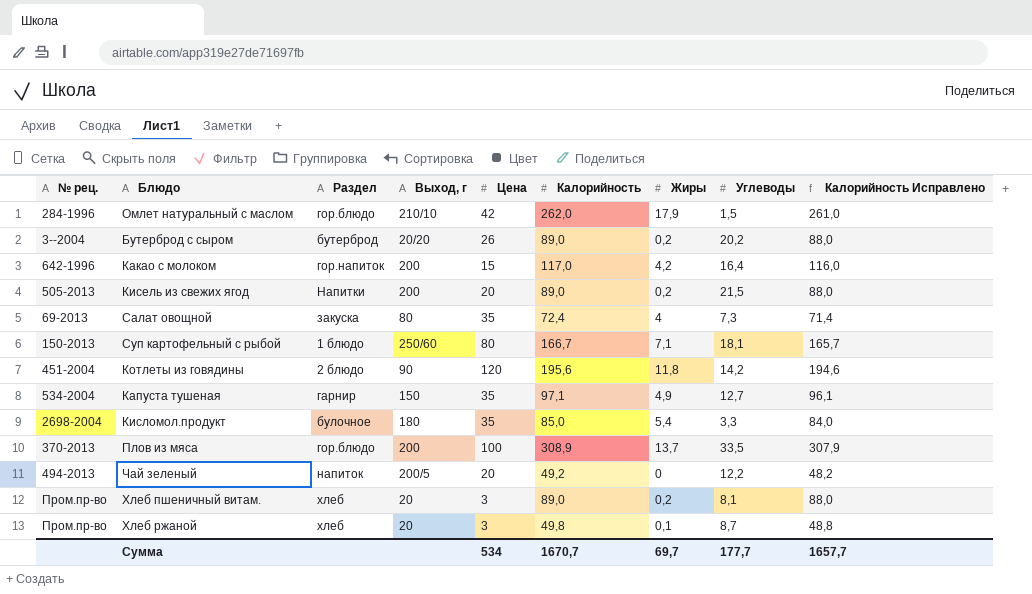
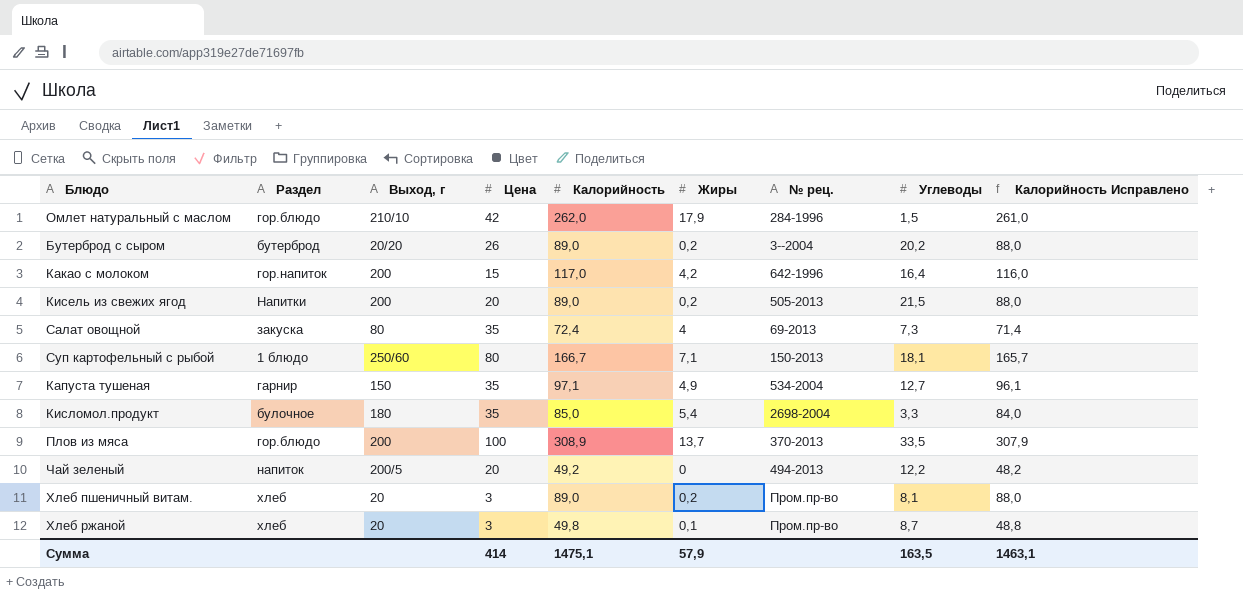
column № рец. | position: 1 -> 7
row Котлеты из говядины: 451-2004 | 2 блюдо | 90 | 120 | 195,6 | 11,8 | 14,2 | 194,6 -> none
Сумма | Цена: 534 -> 414
Сумма | Калорийность: 1670,7 -> 1475,1
Сумма | Жиры: 69,7 -> 57,9
Сумма | Углеводы: 177,7 -> 163,5
Сумма | Калорийность Исправлено: 1657,7 -> 1463,1

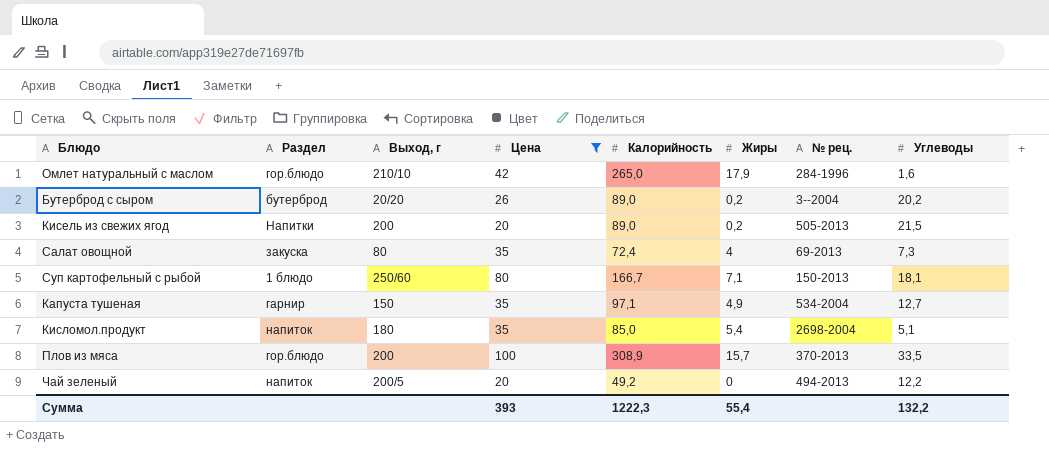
filter: none -> Цена >= 20
column Калорийность Исправлено | formula: [Калорийность] - 1 -> none
Омлет натуральный с маслом | Калорийность: 262,0 -> 265,0
Омлет натуральный с маслом | Углеводы: 1,5 -> 1,6
Кисломол.продукт | Раздел: булочное -> напиток
Кисломол.продукт | Углеводы: 3,3 -> 5,1
Плов из мяса | Жиры: 13,7 -> 15,7
Сумма | Цена: 414 -> 393
Сумма | Калорийность: 1475,1 -> 1222,3
Сумма | Жиры: 57,9 -> 55,4
Сумма | Углеводы: 163,5 -> 132,2

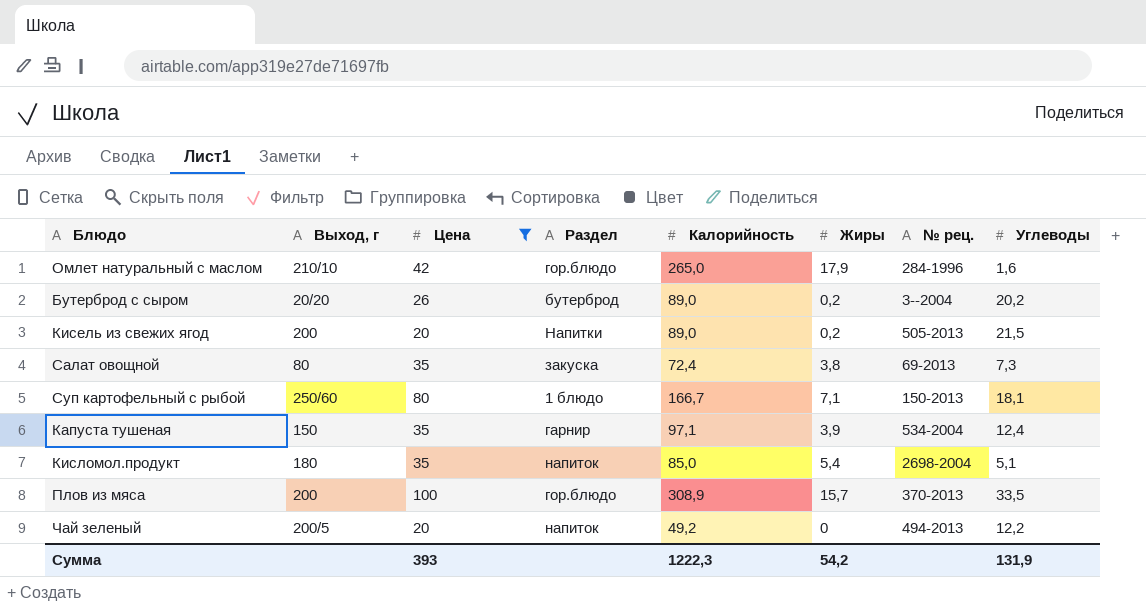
column Раздел | position: 2 -> 4
Салат овощной | Жиры: 4 -> 3,8
Капуста тушеная | Жиры: 4,9 -> 3,9
Капуста тушеная | Углеводы: 12,7 -> 12,4
Сумма | Жиры: 55,4 -> 54,2
Сумма | Углеводы: 132,2 -> 131,9

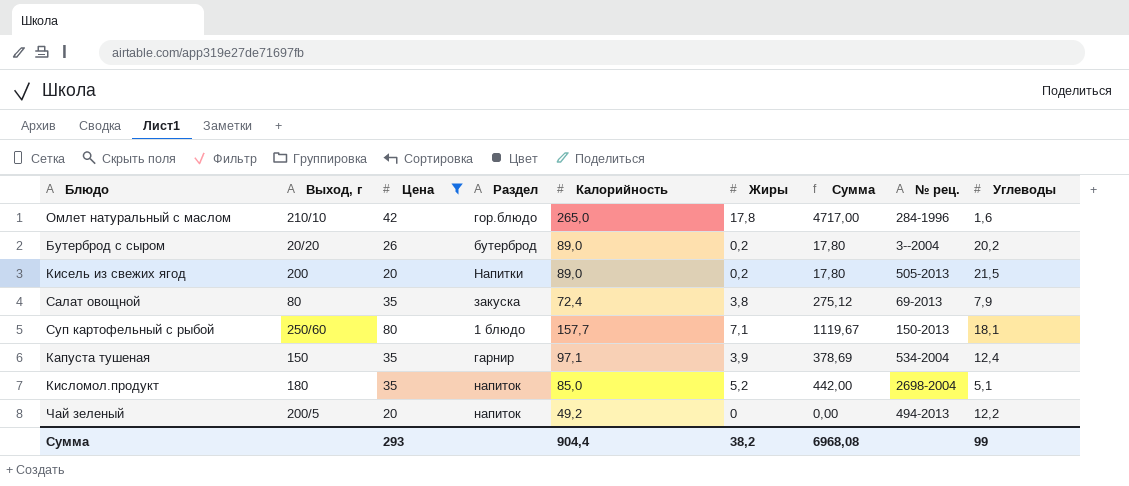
column Сумма | formula: none -> [Калорийность] * [Жиры]
row Плов из мяса: 200 | 100 | гор.блюдо | 308,9 | 15,7 | 370-2013 | 33,5 -> none
Омлет натуральный с маслом | Жиры: 17,9 -> 17,8
Салат овощной | Углеводы: 7,3 -> 7,9
Суп картофельный с рыбой | Калорийность: 166,7 -> 157,7
Кисломол.продукт | Жиры: 5,4 -> 5,2
Сумма | Цена: 393 -> 293
Сумма | Калорийность: 1222,3 -> 904,4
Сумма | Жиры: 54,2 -> 38,2
Сумма | Углеводы: 131,9 -> 99

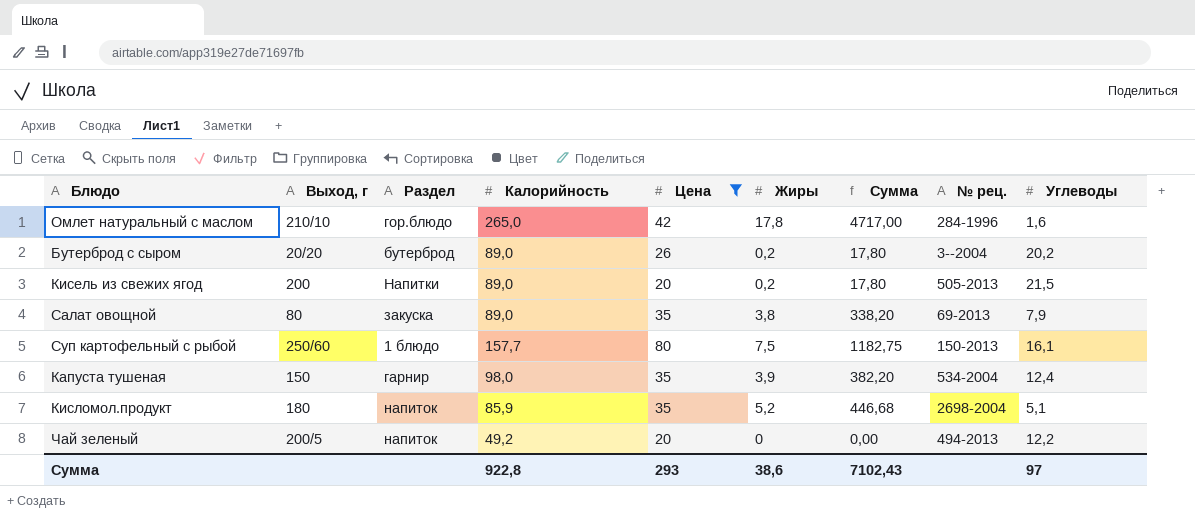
column Цена | position: 3 -> 5
Салат овощной | Калорийность: 72,4 -> 89,0
Салат овощной | Сумма: 275,12 -> 338,20
Суп картофельный с рыбой | Жиры: 7,1 -> 7,5
Суп картофельный с рыбой | Сумма: 1119,67 -> 1182,75
Суп картофельный с рыбой | Углеводы: 18,1 -> 16,1
Капуста тушеная | Калорийность: 97,1 -> 98,0
Капуста тушеная | Сумма: 378,69 -> 382,20
Кисломол.продукт | Калорийность: 85,0 -> 85,9
Кисломол.продукт | Сумма: 442,00 -> 446,68
Сумма | Калорийность: 904,4 -> 922,8
Сумма | Жиры: 38,2 -> 38,6
Сумма | Сумма: 6968,08 -> 7102,43
Сумма | Углеводы: 99 -> 97

